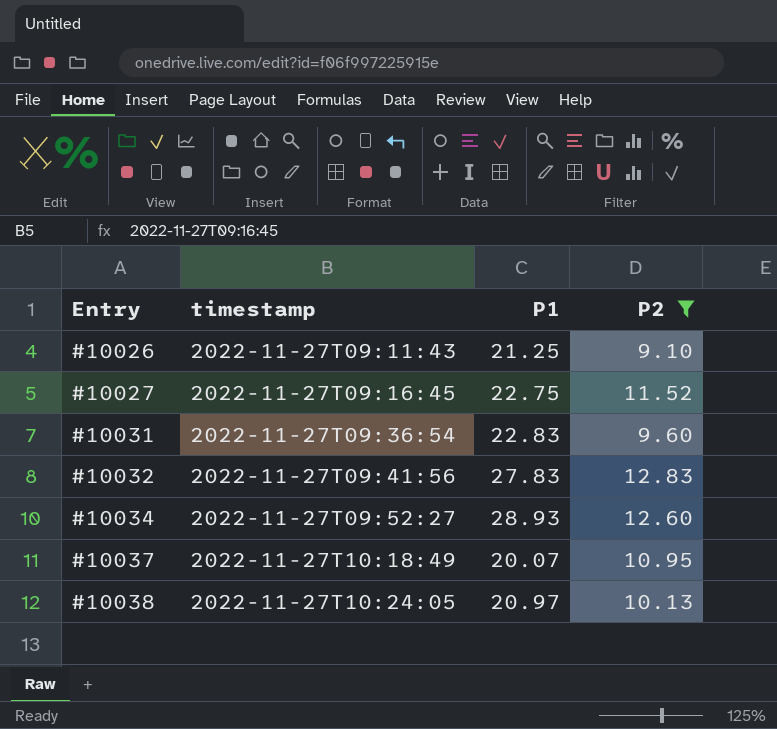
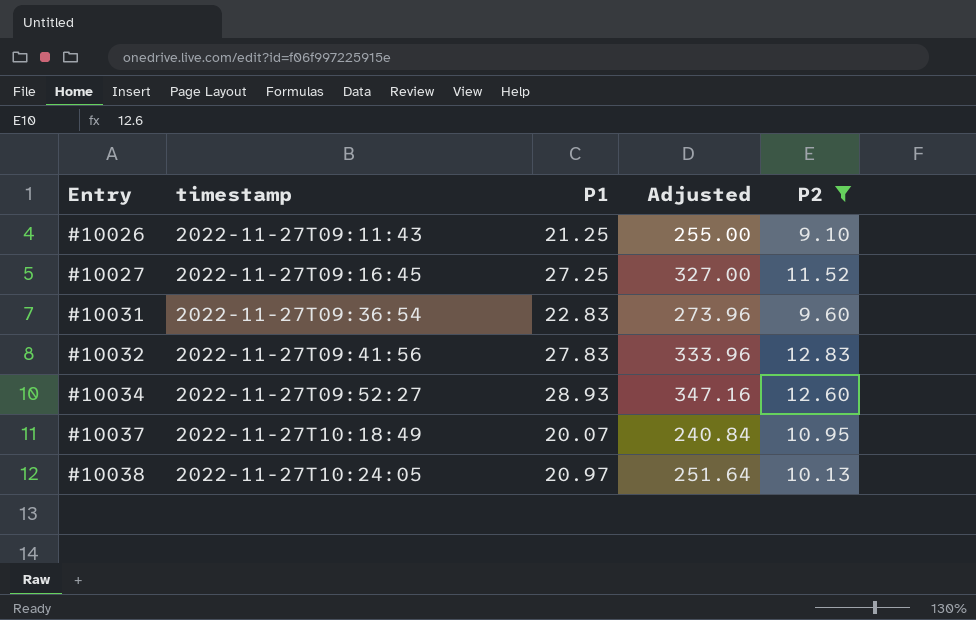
column Adjusted | formula: none -> [P1] * 12
#10027 | P1: 22.75 -> 27.25

